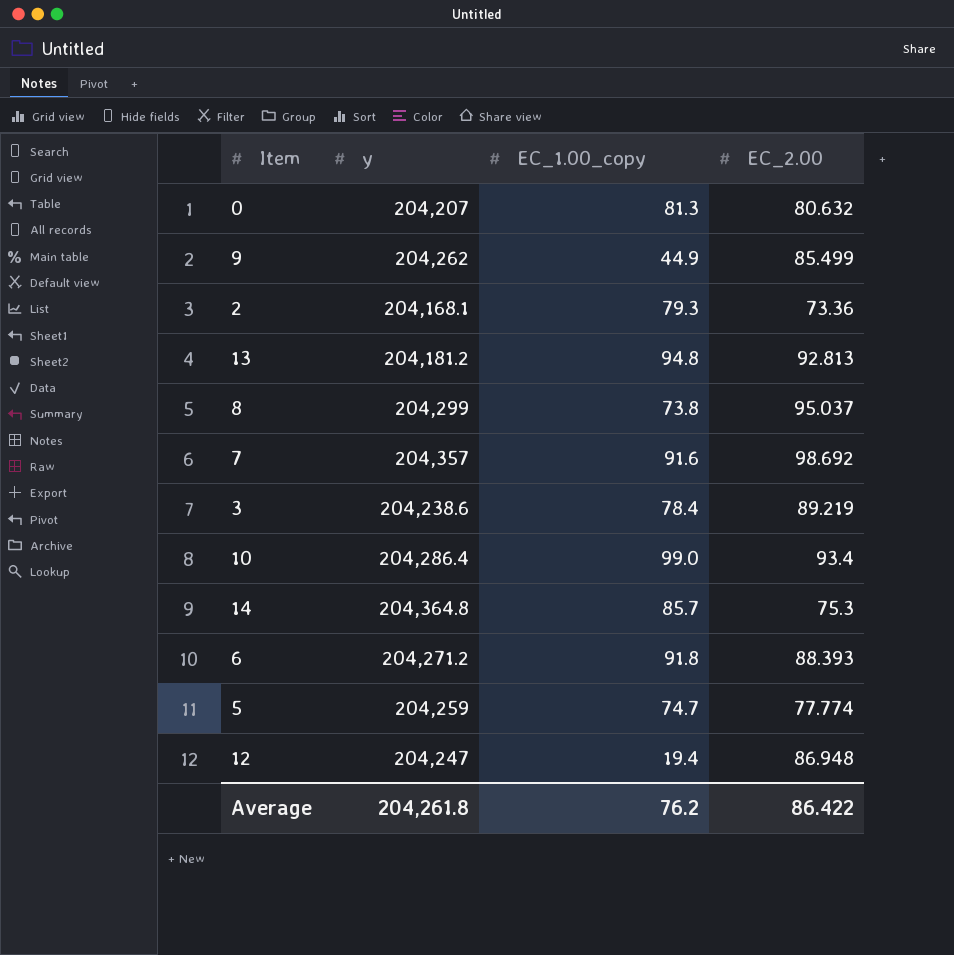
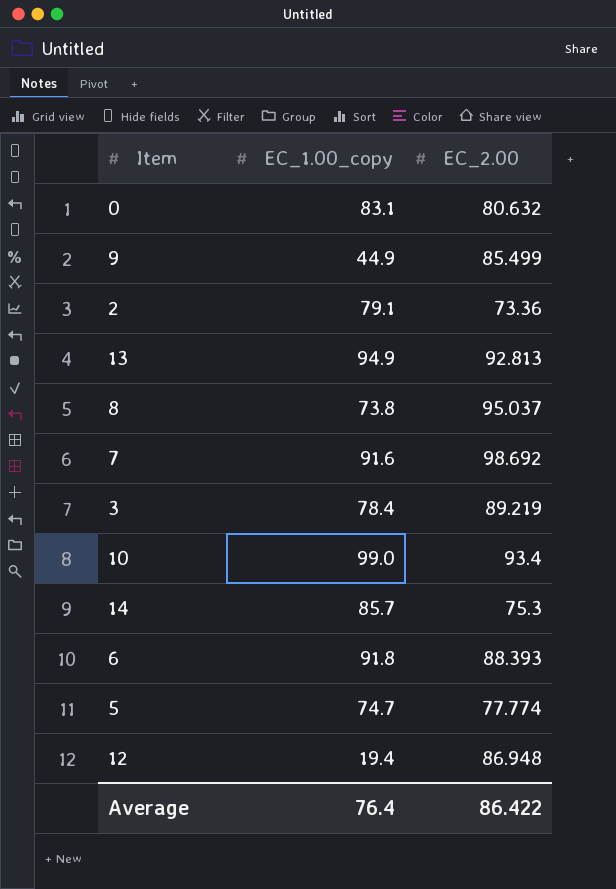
column y | position: 2 -> none
0 | EC_1.00_copy: 81.3 -> 83.1
2 | EC_1.00_copy: 79.3 -> 79.1
13 | EC_1.00_copy: 94.8 -> 94.9
Average | EC_1.00_copy: 76.2 -> 76.4

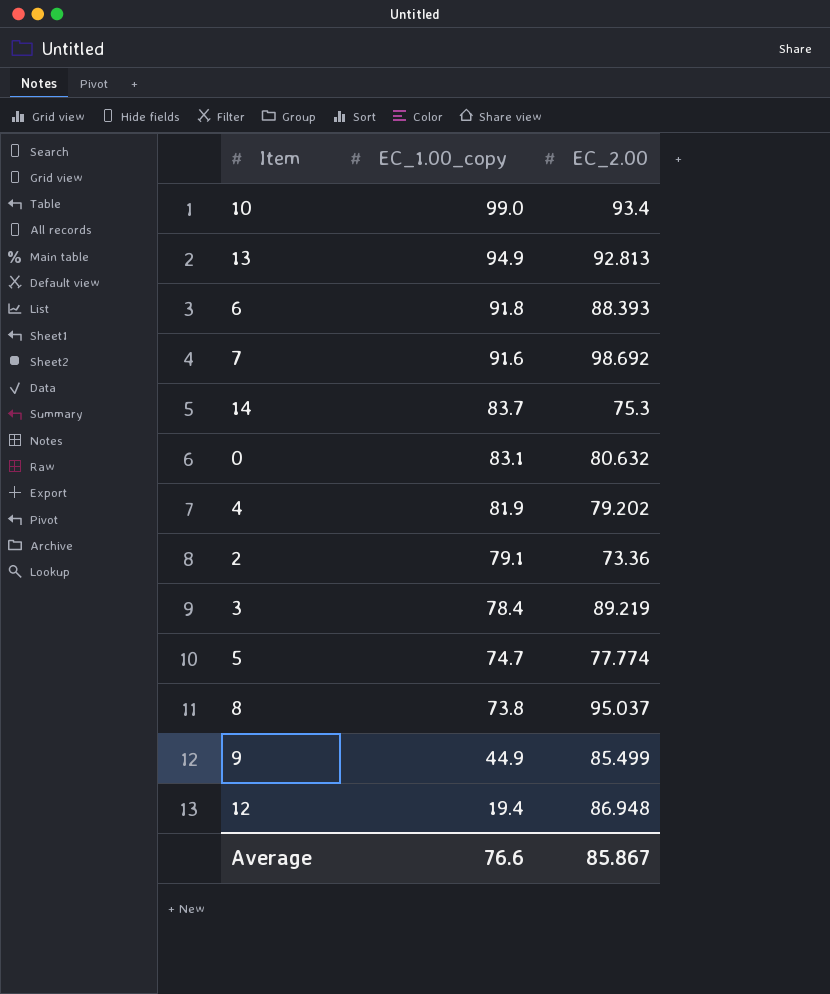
row order: none -> EC_1.00_copy descending
14 | EC_1.00_copy: 85.7 -> 83.7
row 4: none -> 81.9 | 79.202
Average | EC_1.00_copy: 76.4 -> 76.6
Average | EC_2.00: 86.422 -> 85.867

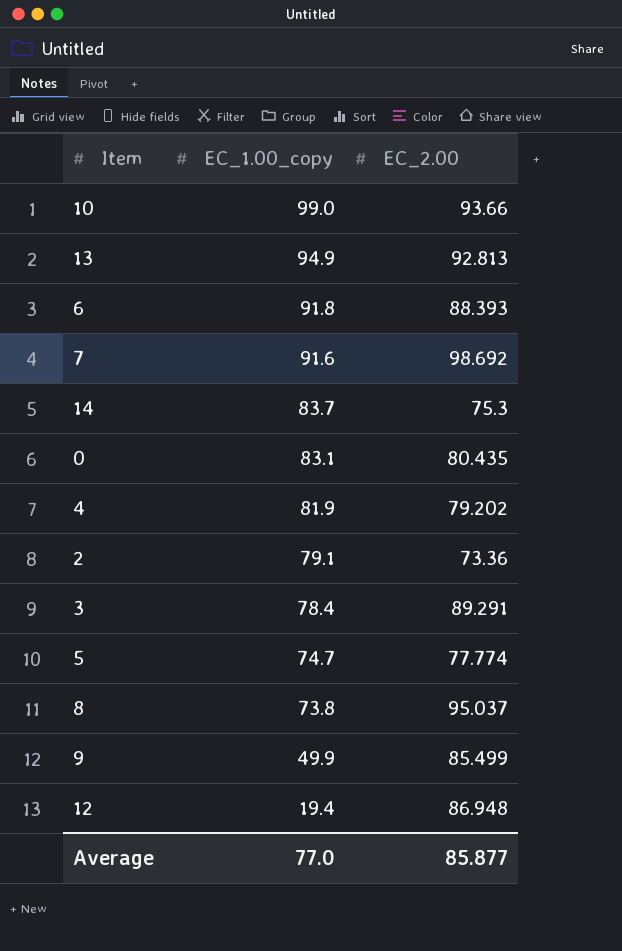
10 | EC_2.00: 93.4 -> 93.66
0 | EC_2.00: 80.632 -> 80.435
3 | EC_2.00: 89.219 -> 89.291
9 | EC_1.00_copy: 44.9 -> 49.9
Average | EC_1.00_copy: 76.6 -> 77.0
Average | EC_2.00: 85.867 -> 85.877

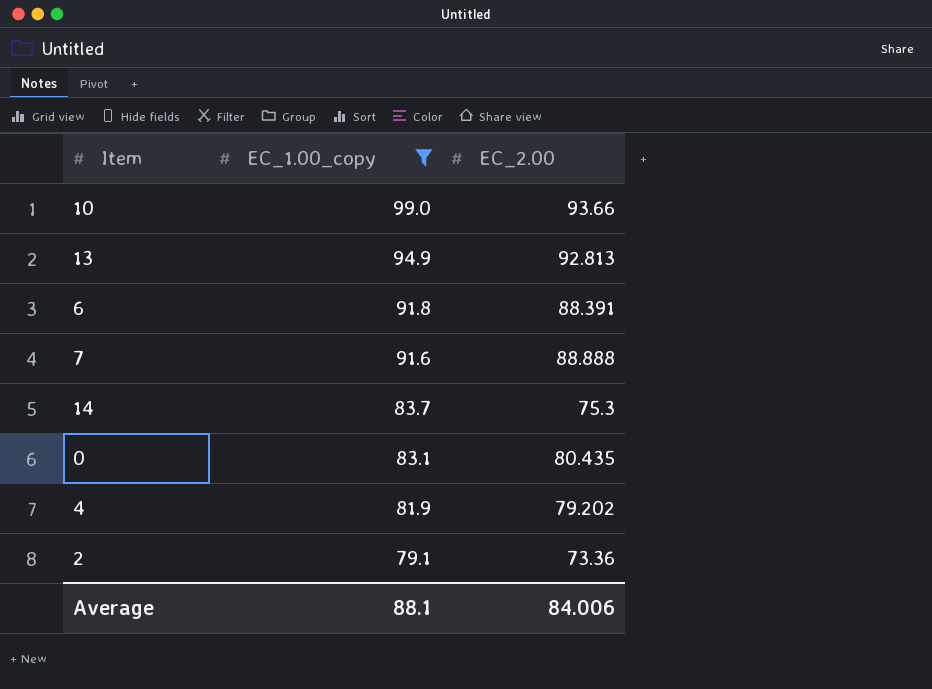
filter: none -> EC_1.00_copy >= 79.1
6 | EC_2.00: 88.393 -> 88.391
7 | EC_2.00: 98.692 -> 88.888
Average | EC_1.00_copy: 77.0 -> 88.1
Average | EC_2.00: 85.877 -> 84.006

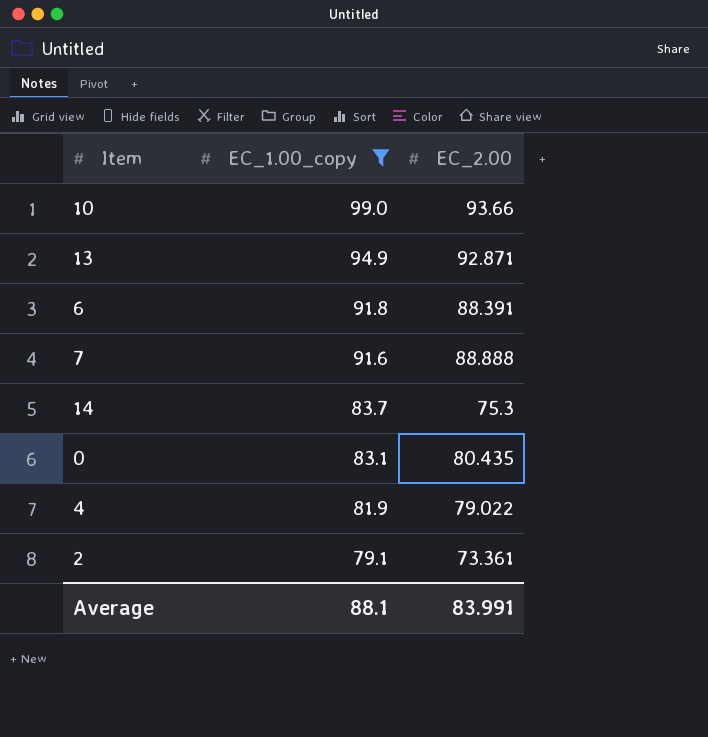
13 | EC_2.00: 92.813 -> 92.871
4 | EC_2.00: 79.202 -> 79.022
2 | EC_2.00: 73.36 -> 73.361
Average | EC_2.00: 84.006 -> 83.991

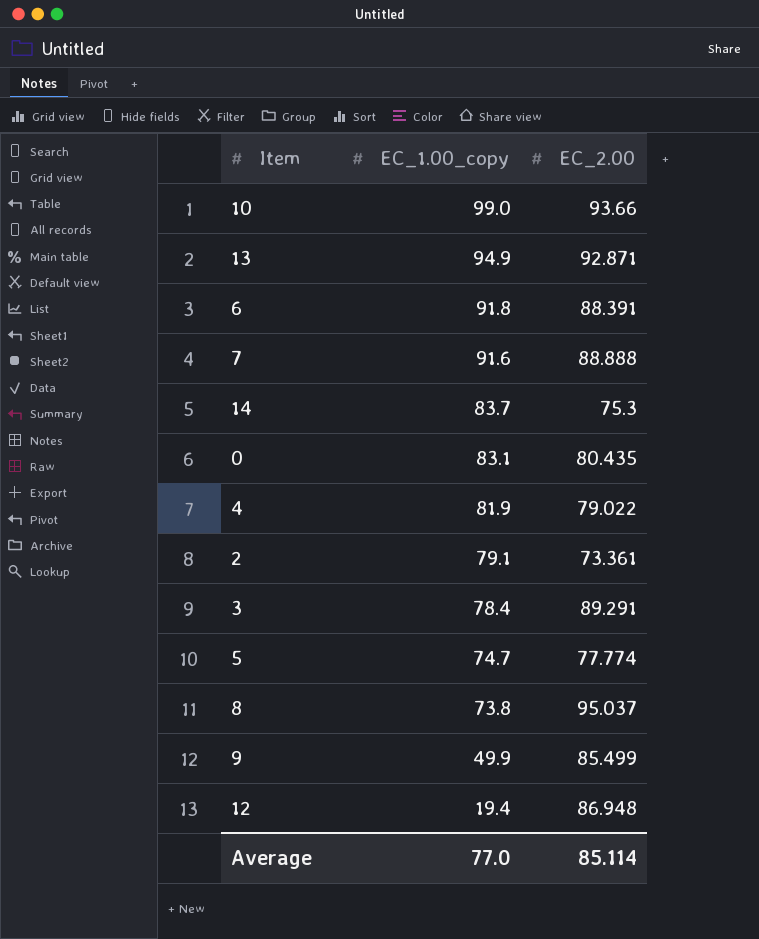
filter: EC_1.00_copy >= 79.1 -> none
Average | EC_1.00_copy: 88.1 -> 77.0
Average | EC_2.00: 83.991 -> 85.114

